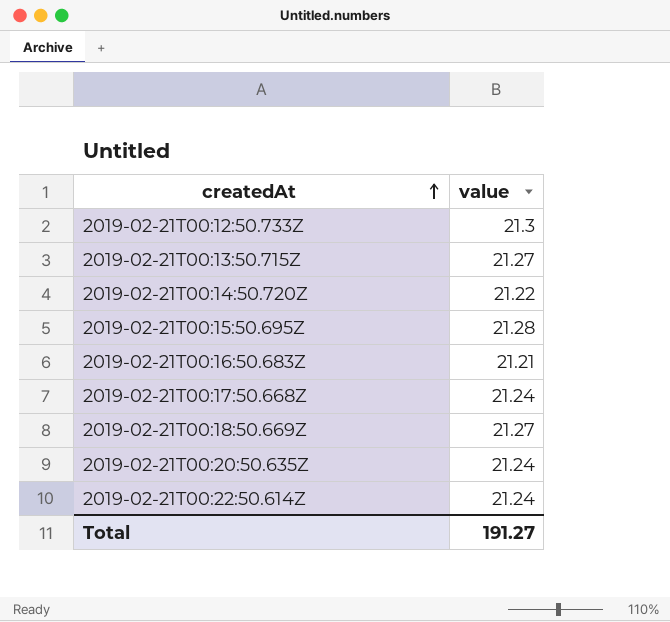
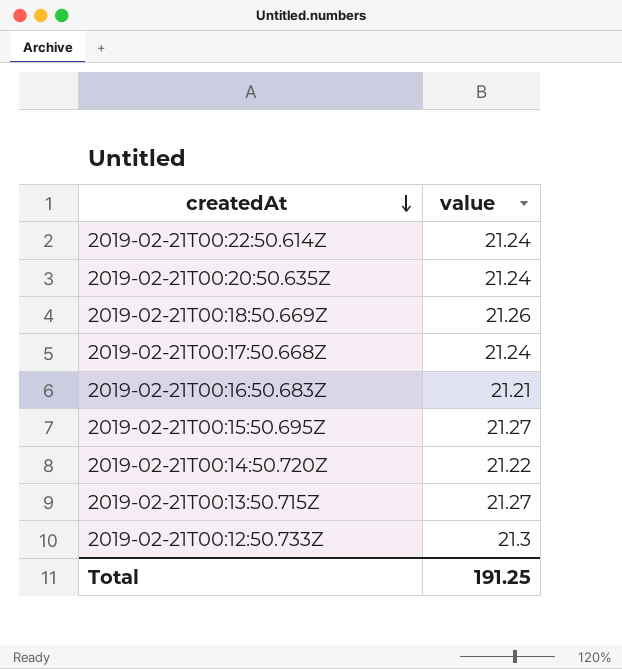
row order: createdAt ascending -> createdAt descending
2019-02-21T00:18:50.669Z | value: 21.27 -> 21.26
2019-02-21T00:15:50.695Z | value: 21.28 -> 21.27
Total | value: 191.27 -> 191.25

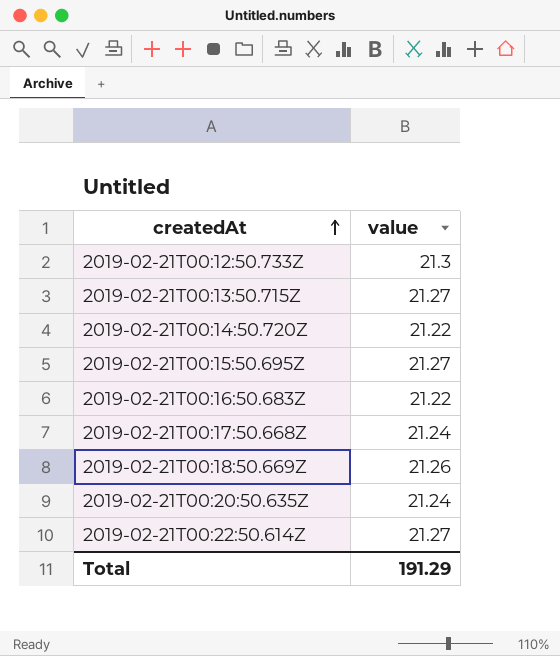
row order: createdAt descending -> createdAt ascending
2019-02-21T00:16:50.683Z | value: 21.21 -> 21.22
2019-02-21T00:22:50.614Z | value: 21.24 -> 21.27
Total | value: 191.25 -> 191.29

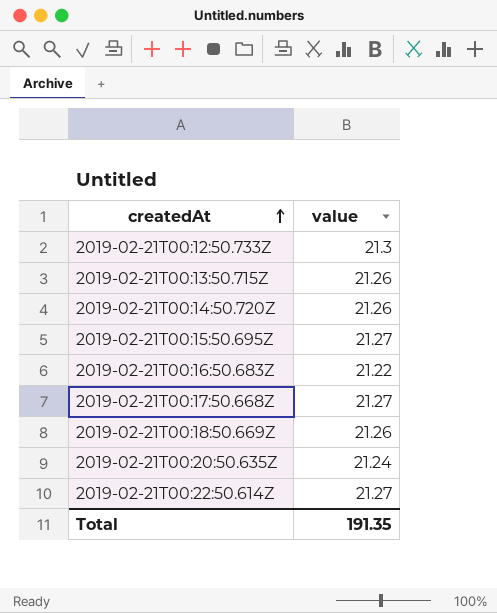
2019-02-21T00:13:50.715Z | value: 21.27 -> 21.26
2019-02-21T00:14:50.720Z | value: 21.22 -> 21.26
2019-02-21T00:17:50.668Z | value: 21.24 -> 21.27
Total | value: 191.29 -> 191.35

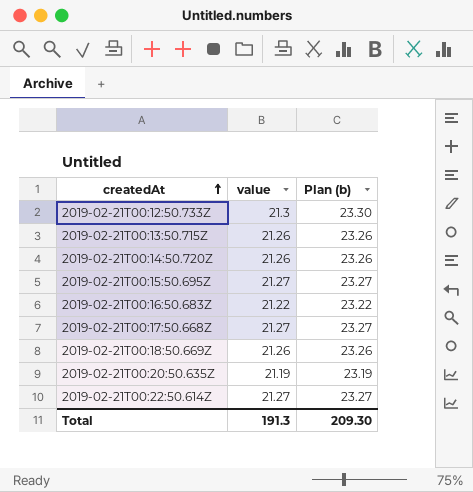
column Plan (b) | formula: none -> [value] + 2
2019-02-21T00:20:50.635Z | value: 21.24 -> 21.19
Total | value: 191.35 -> 191.3

